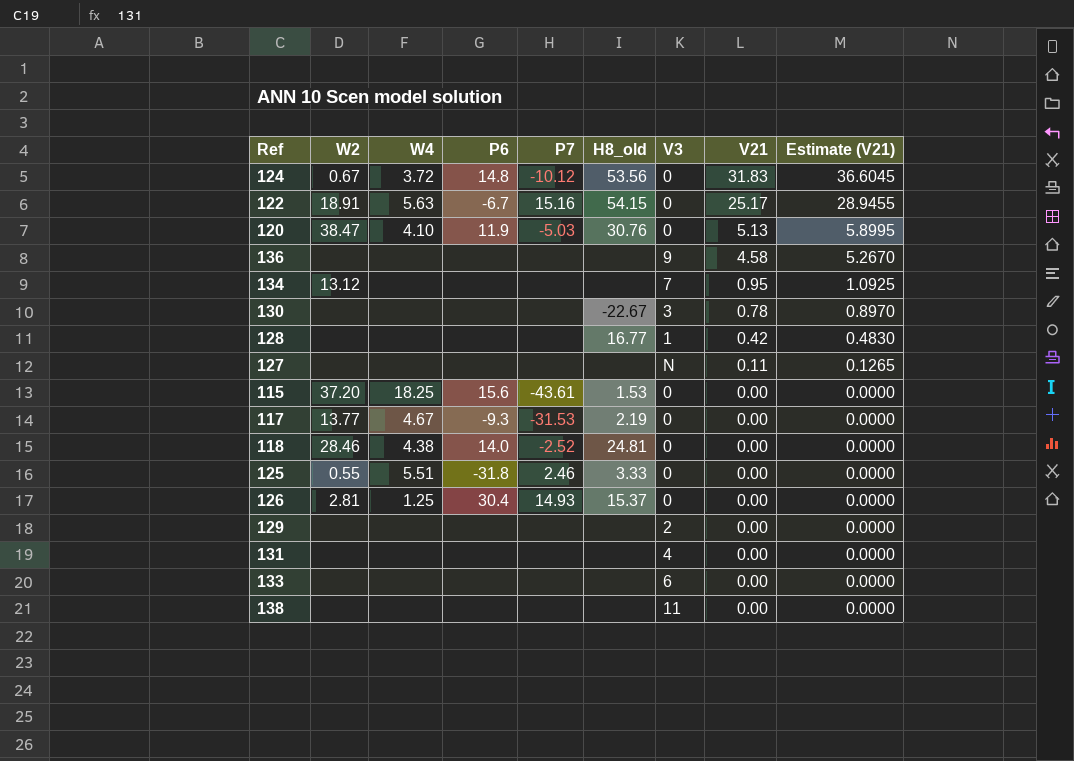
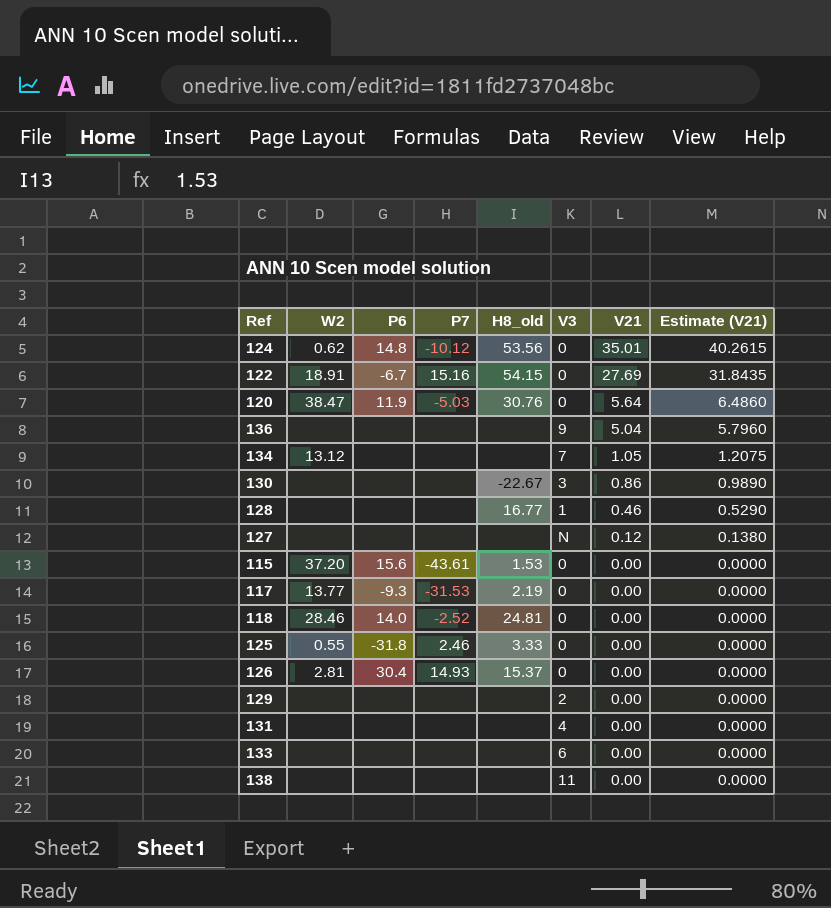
column W4 | position: 3 -> none
124 | W2: 0.67 -> 0.62
124 | V21: 31.83 -> 35.01
124 | Estimate (V21): 36.6045 -> 40.2615
122 | V21: 25.17 -> 27.69
122 | Estimate (V21): 28.9455 -> 31.8435
120 | V21: 5.13 -> 5.64
120 | Estimate (V21): 5.8995 -> 6.4860
136 | V21: 4.58 -> 5.04
136 | Estimate (V21): 5.2670 -> 5.7960
134 | V21: 0.95 -> 1.05
134 | Estimate (V21): 1.0925 -> 1.2075
130 | V21: 0.78 -> 0.86
130 | Estimate (V21): 0.8970 -> 0.9890
128 | V21: 0.42 -> 0.46
128 | Estimate (V21): 0.4830 -> 0.5290
127 | V21: 0.11 -> 0.12
127 | Estimate (V21): 0.1265 -> 0.1380

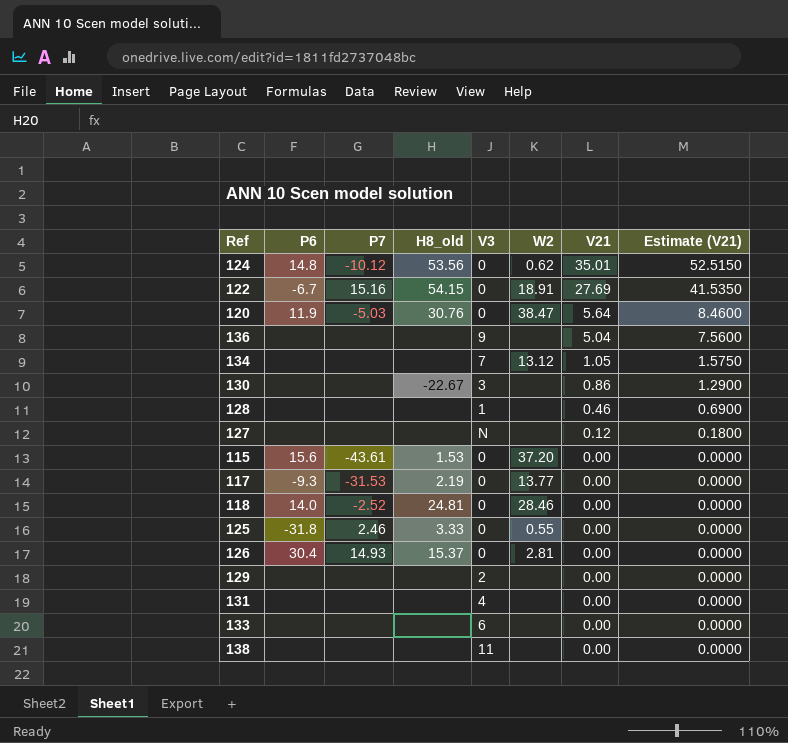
column W2 | position: 2 -> 6
column Estimate (V21) | formula: [V21] * 1.15 -> [V21] * 1.5
128 | H8_old: 16.77 -> none

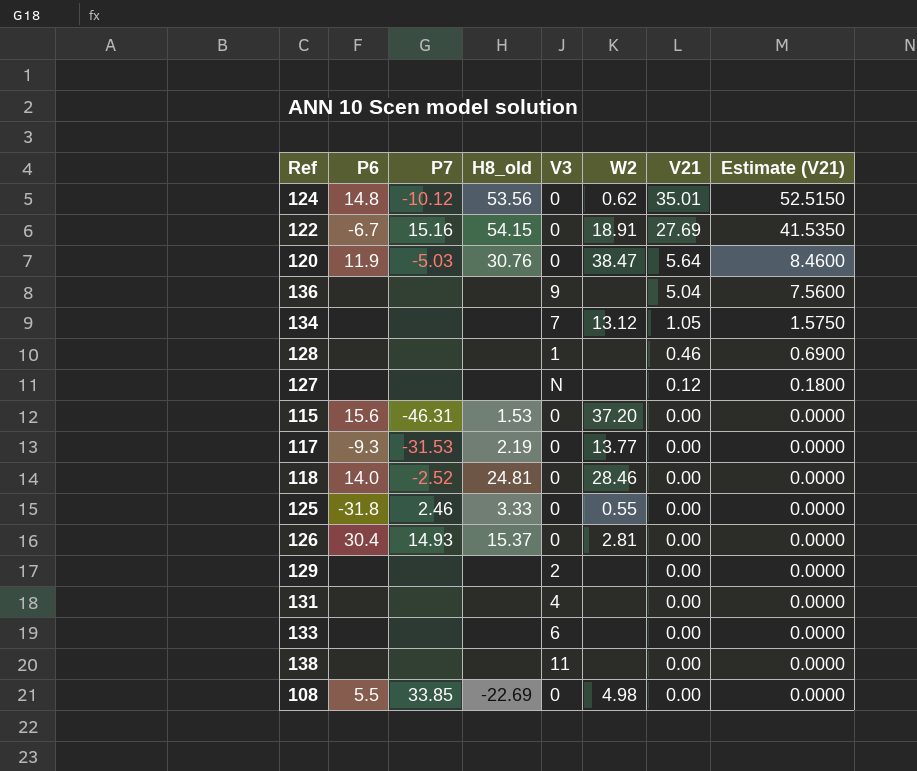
row 130: none | none | -22.67 | 3 | none | 0.86 | 1.2900 -> none
115 | P7: -43.61 -> -46.31
row 108: none -> 5.5 | 33.85 | -22.69 | 0 | 4.98 | 0.00 | 0.0000

